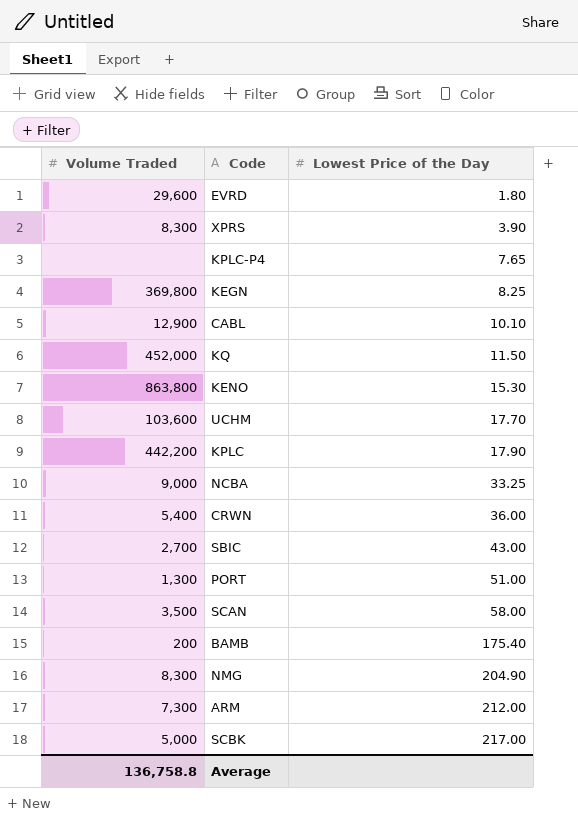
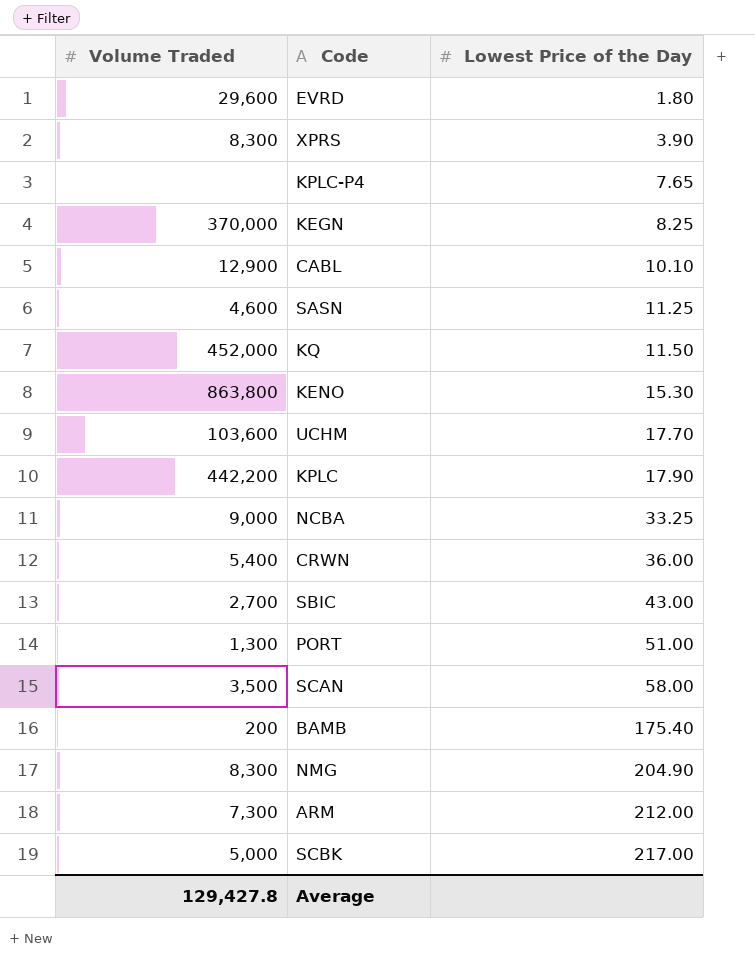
KEGN | Volume Traded: 369,800 -> 370,000
row SASN: none -> 4,600 | 11.25
Average | Volume Traded: 136,758.8 -> 129,427.8

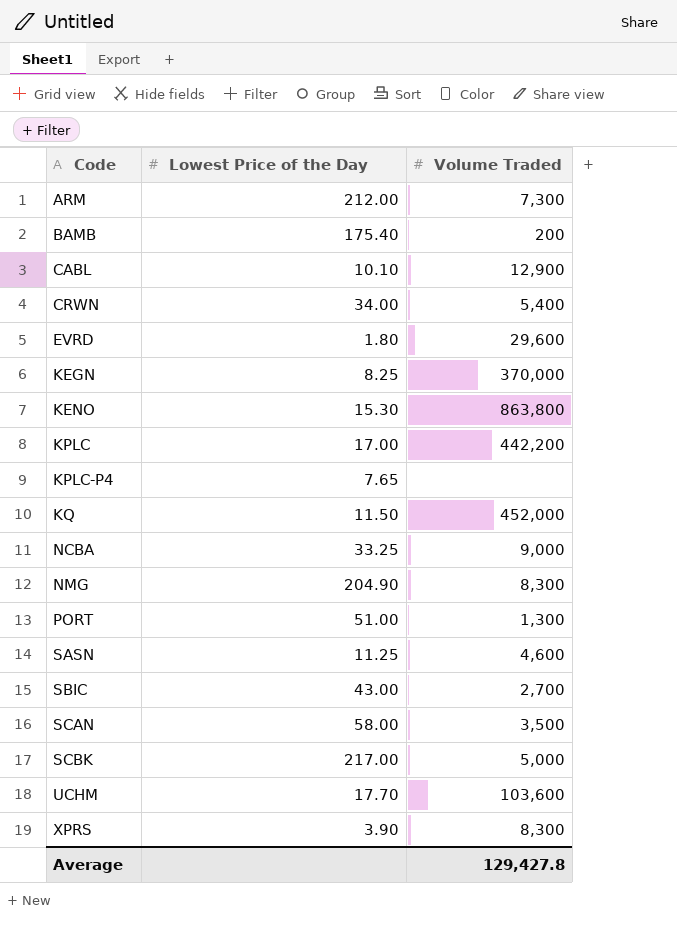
row order: Lowest Price of the Day ascending -> Code ascending
column Volume Traded | position: 1 -> 3
CRWN | Lowest Price of the Day: 36.00 -> 34.00
KPLC | Lowest Price of the Day: 17.90 -> 17.00

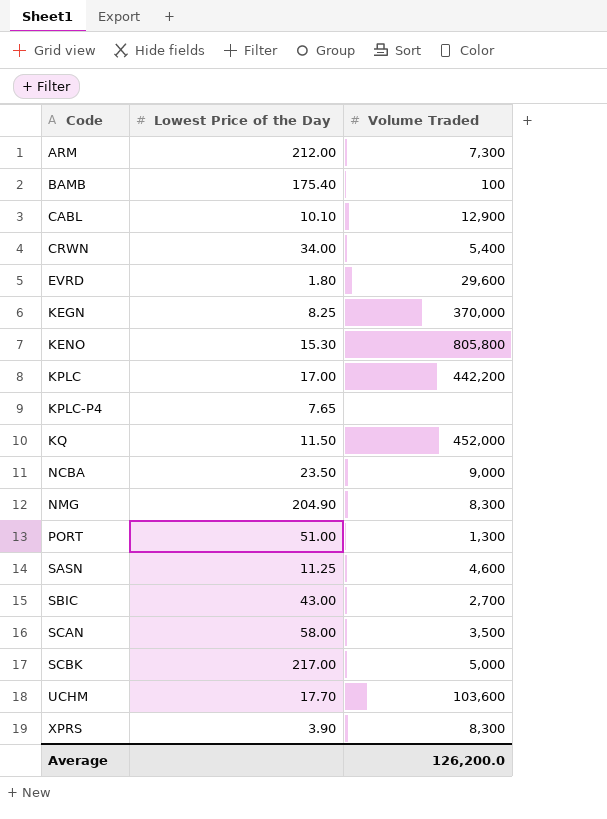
BAMB | Volume Traded: 200 -> 100
KENO | Volume Traded: 863,800 -> 805,800
NCBA | Lowest Price of the Day: 33.25 -> 23.50
Average | Volume Traded: 129,427.8 -> 126,200.0

